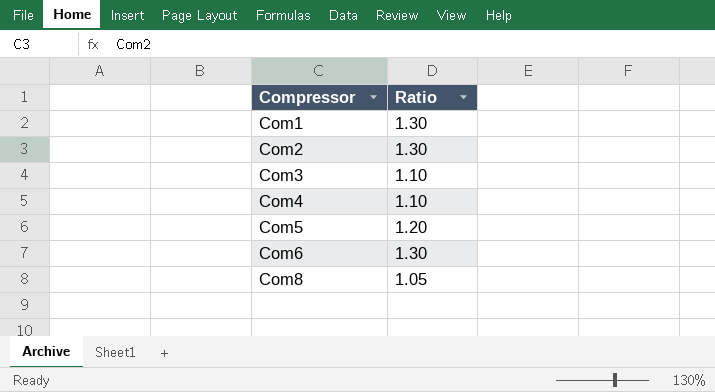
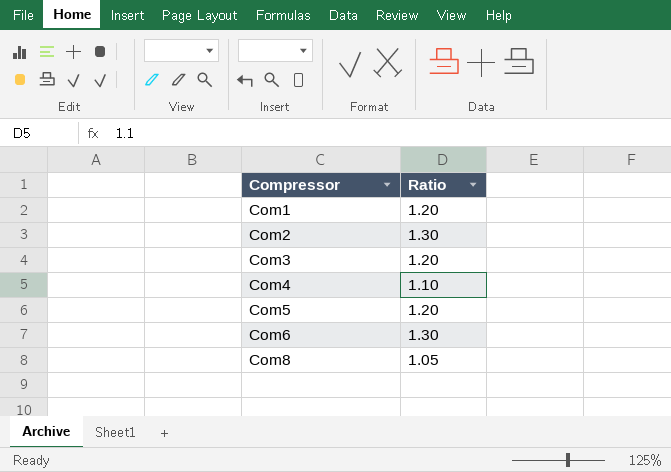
Com1 | Ratio: 1.30 -> 1.20
Com3 | Ratio: 1.10 -> 1.20

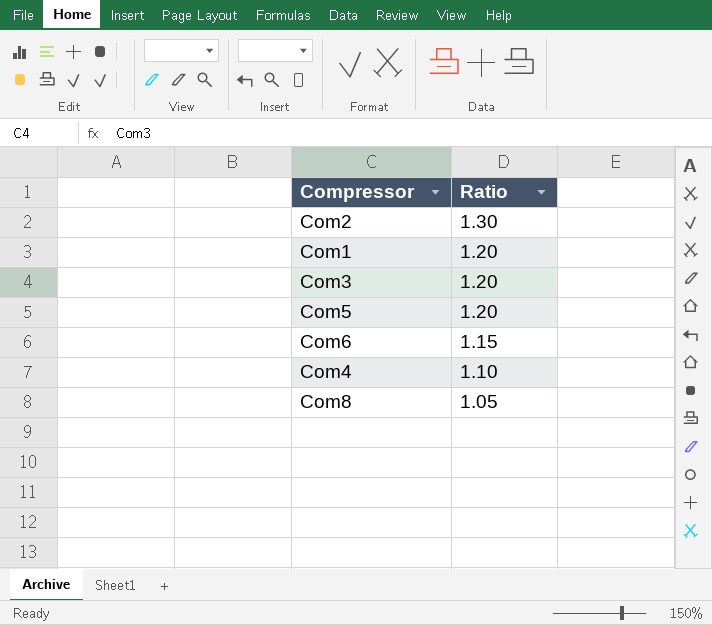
row order: Compressor ascending -> Ratio descending
Com6 | Ratio: 1.30 -> 1.15

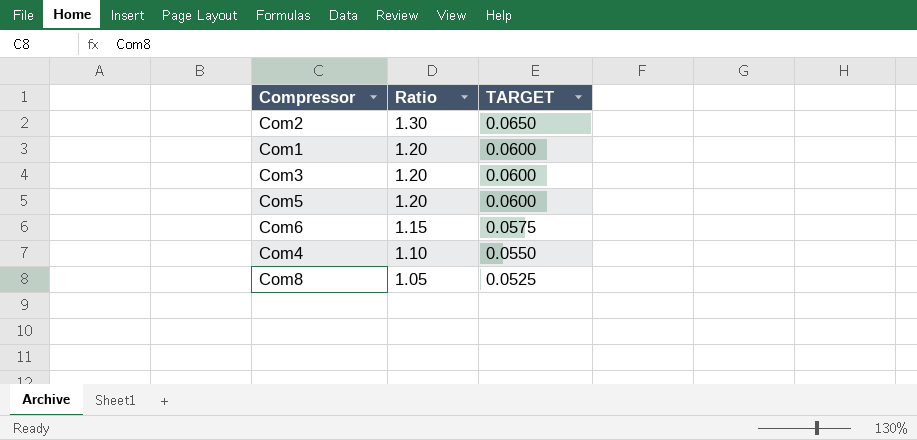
column TARGET | formula: none -> [Ratio] * 0.05

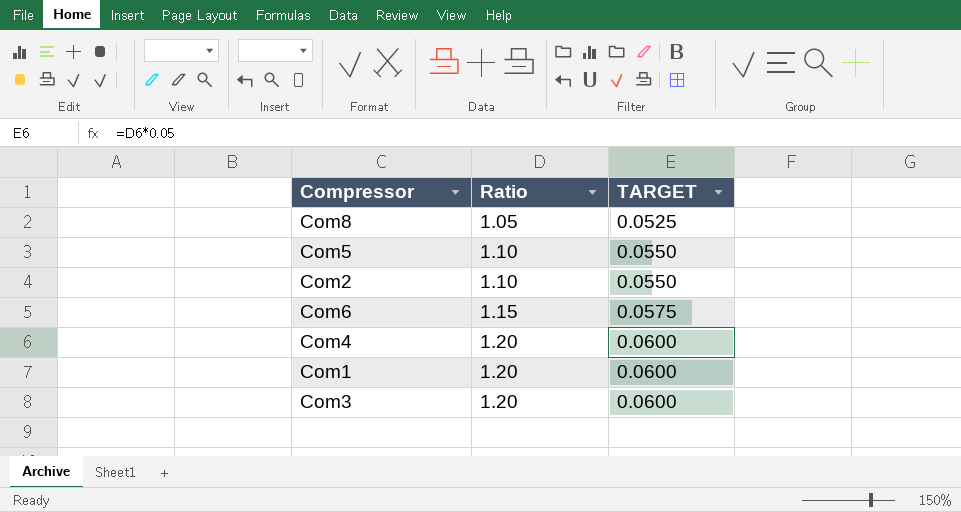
row order: Ratio descending -> Ratio ascending
Com5 | Ratio: 1.20 -> 1.10
Com5 | TARGET: 0.0600 -> 0.0550
Com2 | Ratio: 1.30 -> 1.10
Com2 | TARGET: 0.0650 -> 0.0550
Com4 | Ratio: 1.10 -> 1.20
Com4 | TARGET: 0.0550 -> 0.0600

